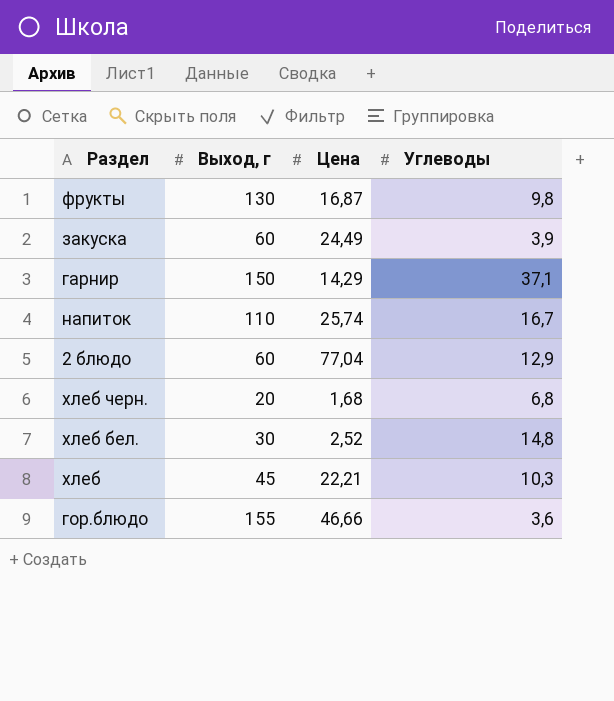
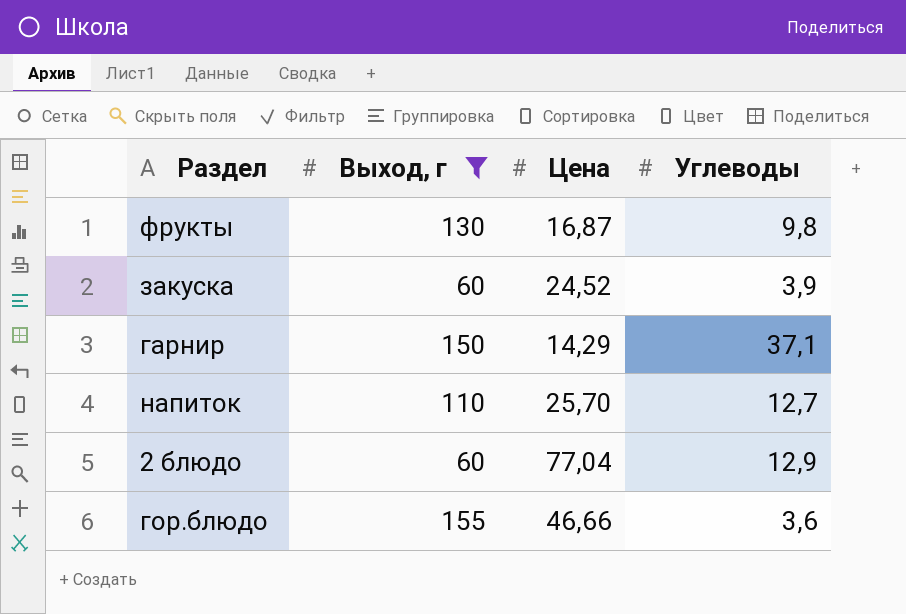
filter: none -> Выход, г >= 60
закуска | Цена: 24,49 -> 24,52
напиток | Цена: 25,74 -> 25,70
напиток | Углеводы: 16,7 -> 12,7

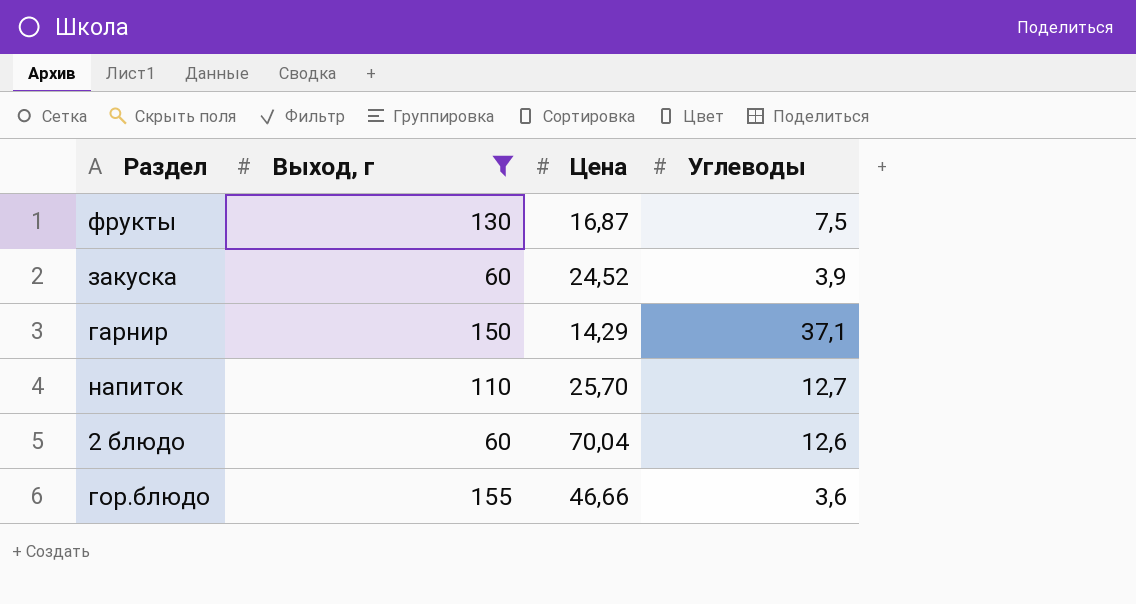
фрукты | Углеводы: 9,8 -> 7,5
2 блюдо | Цена: 77,04 -> 70,04
2 блюдо | Углеводы: 12,9 -> 12,6

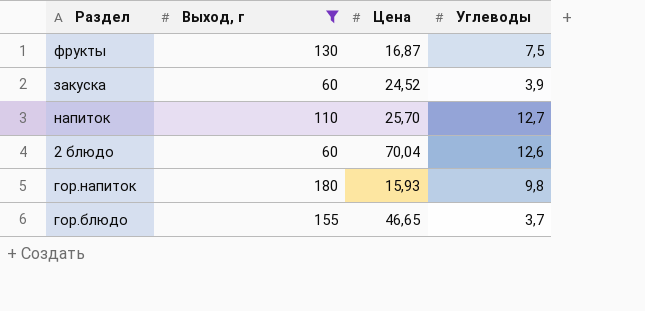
row гарнир: 150 | 14,29 | 37,1 -> none
row гор.напиток: none -> 180 | 15,93 | 9,8
гор.блюдо | Цена: 46,66 -> 46,65
гор.блюдо | Углеводы: 3,6 -> 3,7

